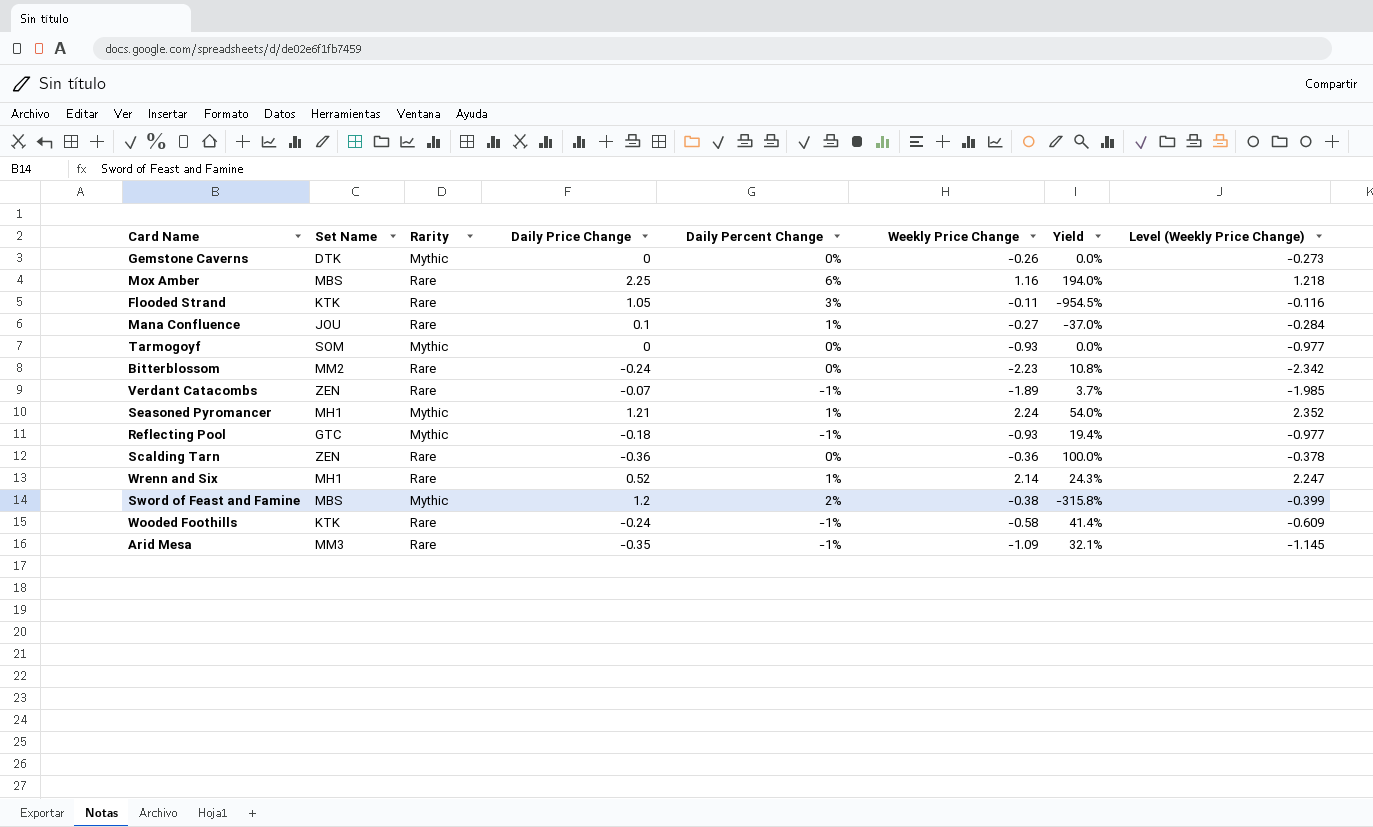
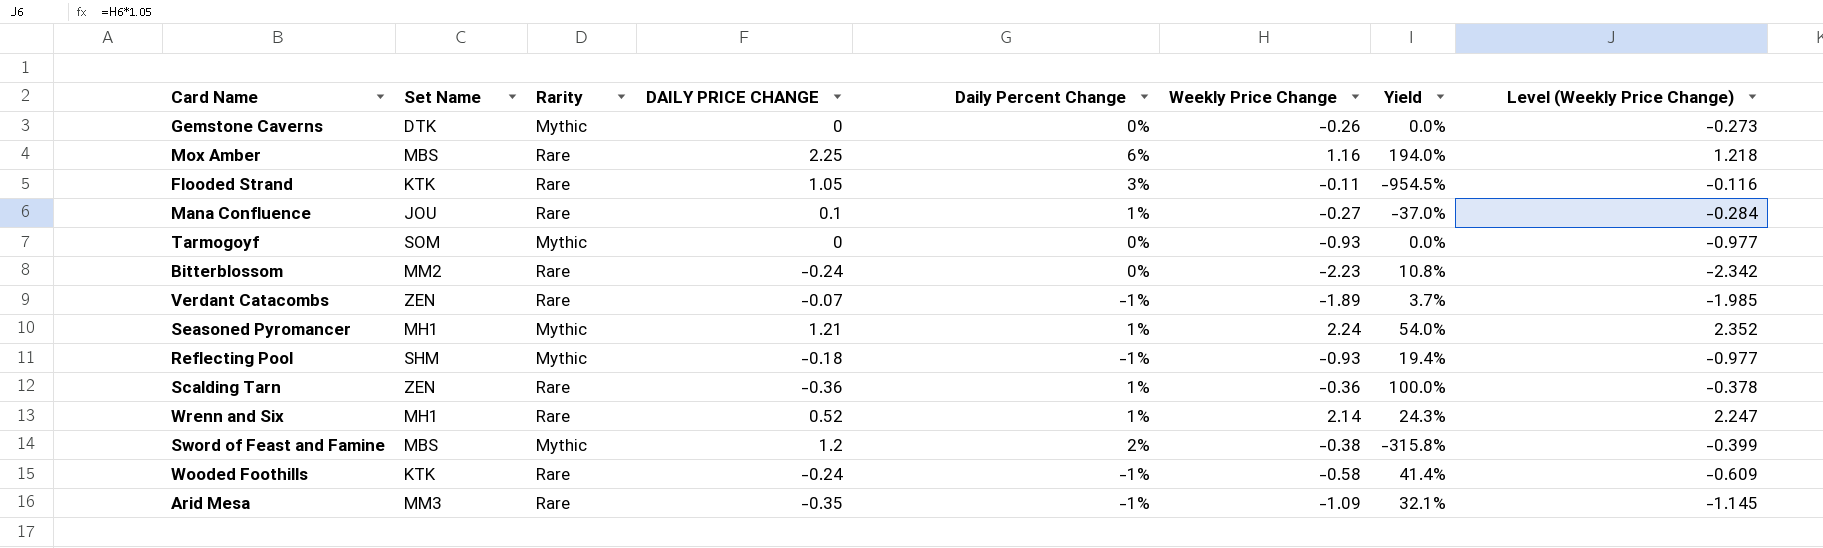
column name: Daily Price Change -> DAILY PRICE CHANGE
Reflecting Pool | Set Name: GTC -> SHM
Scalding Tarn | Daily Percent Change: 0% -> 1%

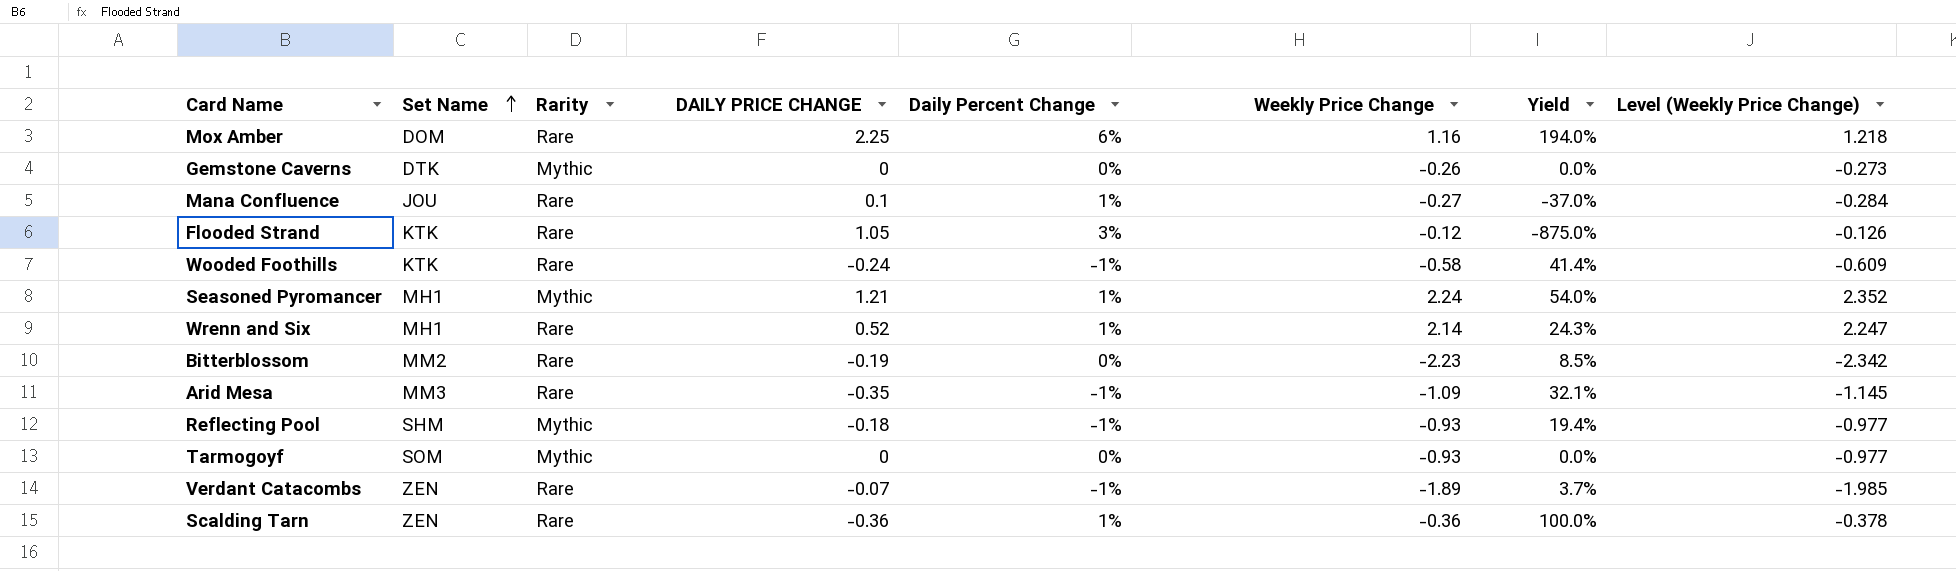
row order: none -> Set Name ascending
row Sword of Feast and Famine: MBS | Mythic | 1.2 | 2% | -0.38 | -315.8% | -0.399 -> none
Mox Amber | Set Name: MBS -> DOM
Flooded Strand | Weekly Price Change: -0.11 -> -0.12
Flooded Strand | Yield: -954.5% -> -875.0%
Flooded Strand | Level (Weekly Price Change): -0.116 -> -0.126
Bitterblossom | DAILY PRICE CHANGE: -0.24 -> -0.19
Bitterblossom | Yield: 10.8% -> 8.5%

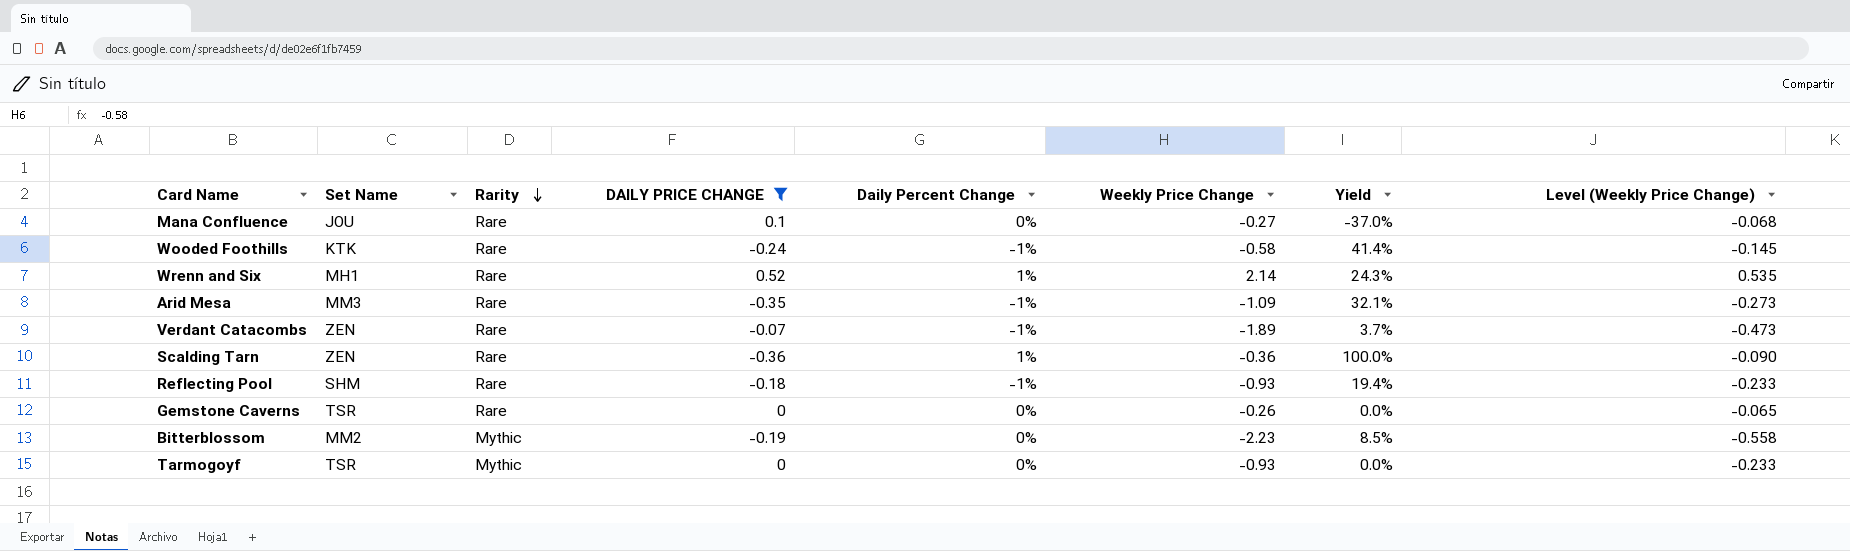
filter: none -> DAILY PRICE CHANGE <= 0.52
row order: Set Name ascending -> Rarity descending
column Level (Weekly Price Change) | formula: [Weekly Price Change] * 1.05 -> [Weekly Price Change] * 0.25
Mana Confluence | Daily Percent Change: 1% -> 0%
Reflecting Pool | Rarity: Mythic -> Rare
Gemstone Caverns | Set Name: DTK -> TSR
Gemstone Caverns | Rarity: Mythic -> Rare
Bitterblossom | Rarity: Rare -> Mythic
Tarmogoyf | Set Name: SOM -> TSR

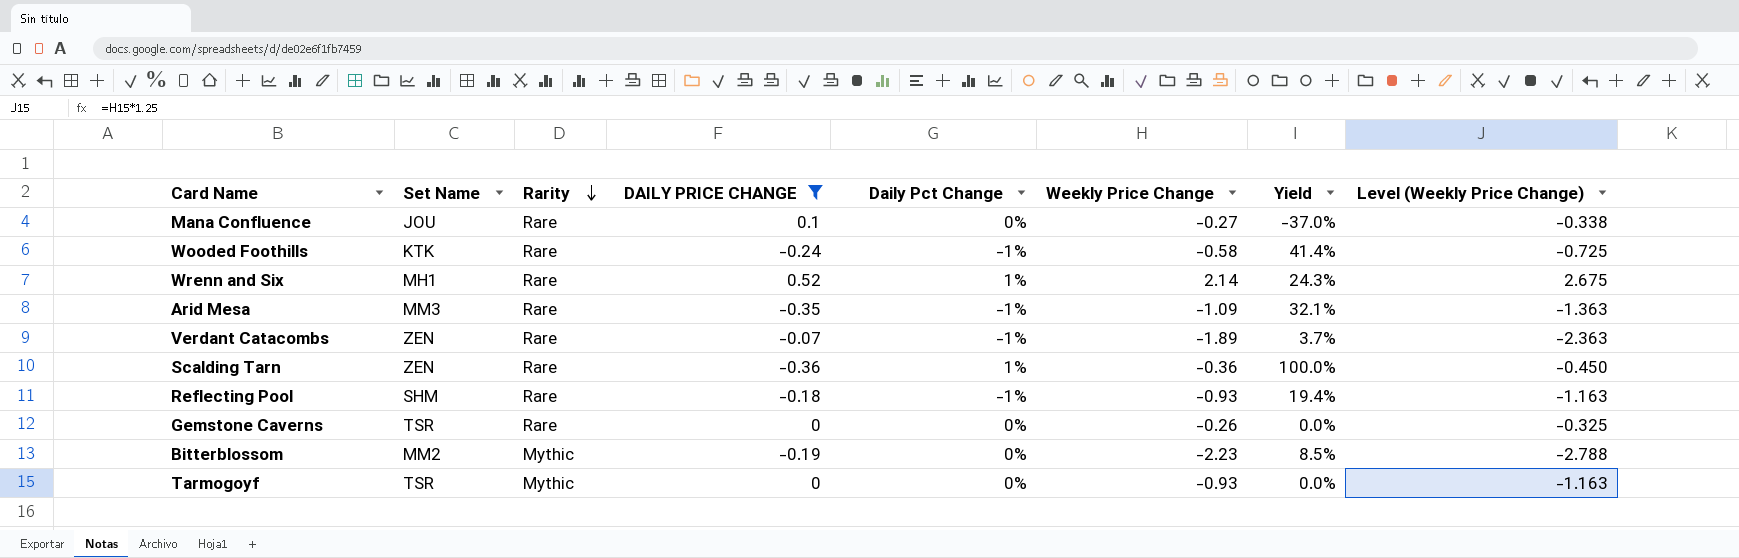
column name: Daily Percent Change -> Daily Pct Change
column Level (Weekly Price Change) | formula: [Weekly Price Change] * 0.25 -> [Weekly Price Change] * 1.25

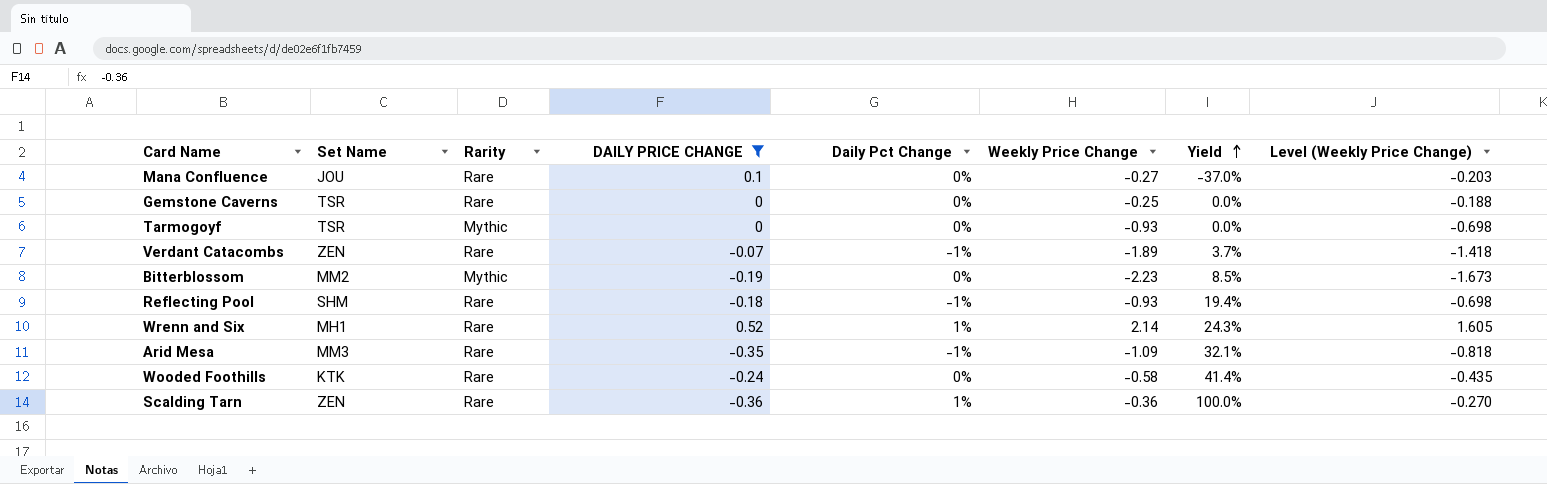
row order: Rarity descending -> Yield ascending
column Level (Weekly Price Change) | formula: [Weekly Price Change] * 1.25 -> [Weekly Price Change] * 0.75
Gemstone Caverns | Weekly Price Change: -0.26 -> -0.25
Wooded Foothills | Daily Pct Change: -1% -> 0%

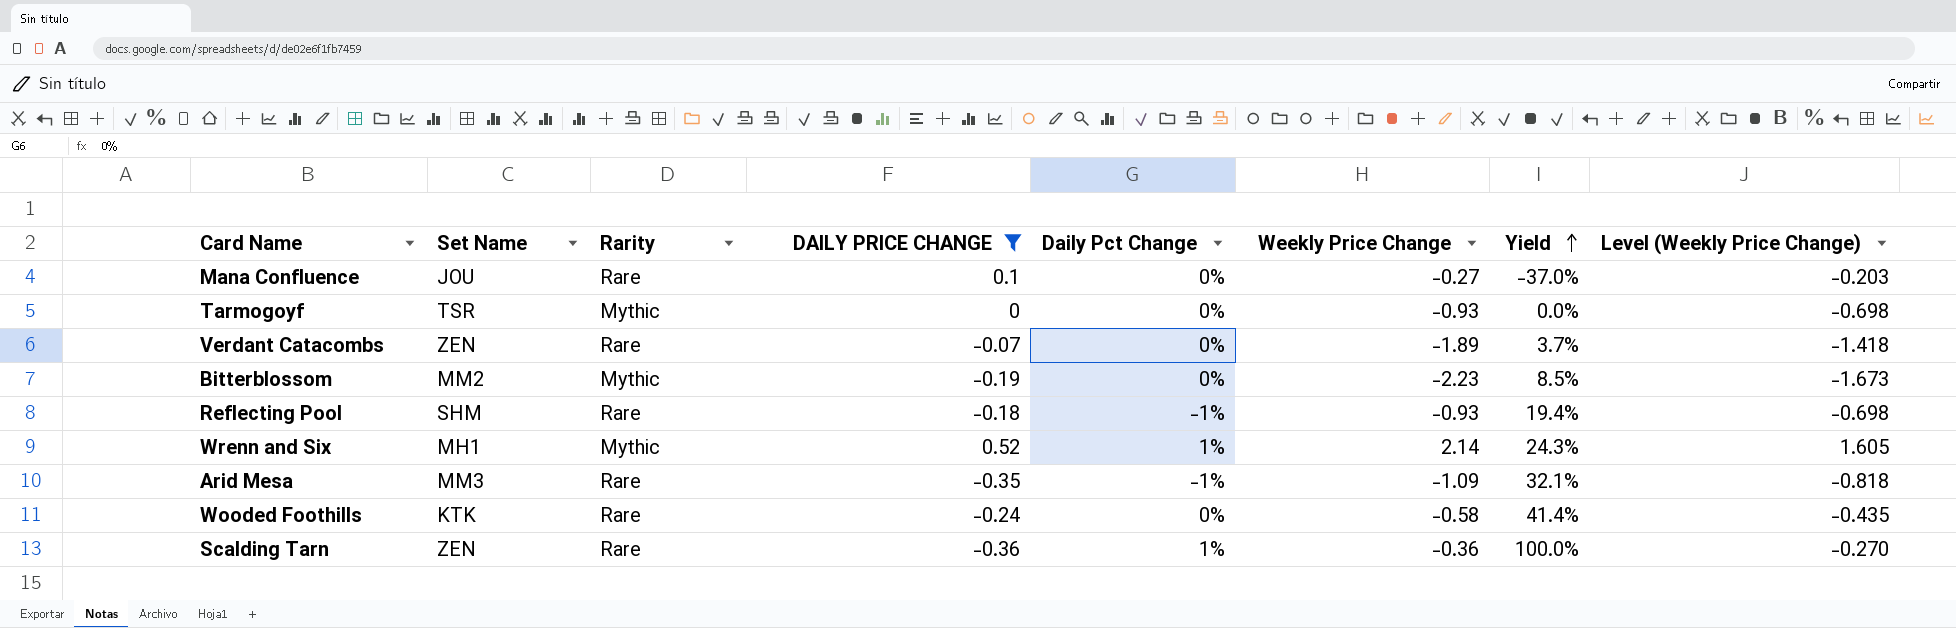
row Gemstone Caverns: TSR | Rare | 0 | 0% | -0.25 | 0.0% | -0.188 -> none
Verdant Catacombs | Daily Pct Change: -1% -> 0%
Wrenn and Six | Rarity: Rare -> Mythic

